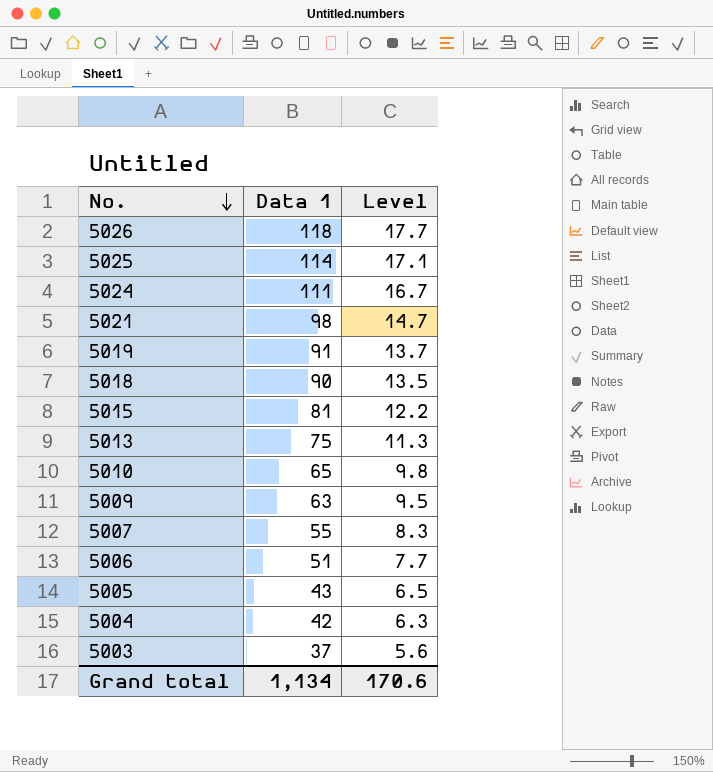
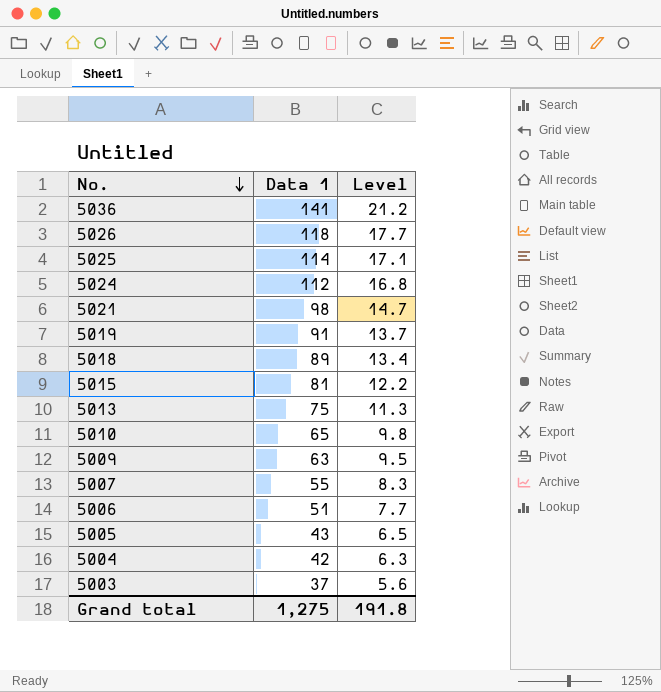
row 5036: none -> 141 | 21.2
5024 | Data 1: 111 -> 112
5024 | Level: 16.7 -> 16.8
5018 | Data 1: 90 -> 89
5018 | Level: 13.5 -> 13.4
Grand total | Data 1: 1,134 -> 1,275
Grand total | Level: 170.6 -> 191.8

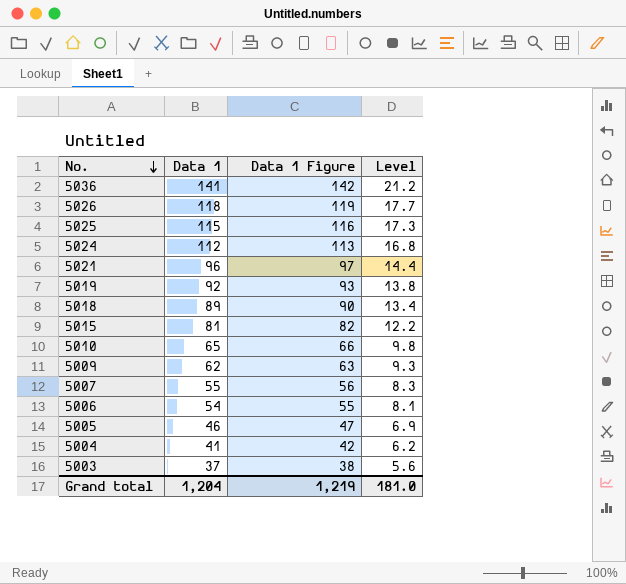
column Data 1 Figure | formula: none -> [Data 1] + 1
row 5013: 75 | 11.3 -> none
5025 | Data 1: 114 -> 115
5025 | Level: 17.1 -> 17.3
5021 | Data 1: 98 -> 96
5021 | Level: 14.7 -> 14.4
5019 | Data 1: 91 -> 92
5019 | Level: 13.7 -> 13.8
5009 | Data 1: 63 -> 62
5009 | Level: 9.5 -> 9.3
5006 | Data 1: 51 -> 54
5006 | Level: 7.7 -> 8.1
5005 | Data 1: 43 -> 46
5005 | Level: 6.5 -> 6.9
5004 | Data 1: 42 -> 41
5004 | Level: 6.3 -> 6.2
Grand total | Data 1: 1,275 -> 1,204
Grand total | Level: 191.8 -> 181.0

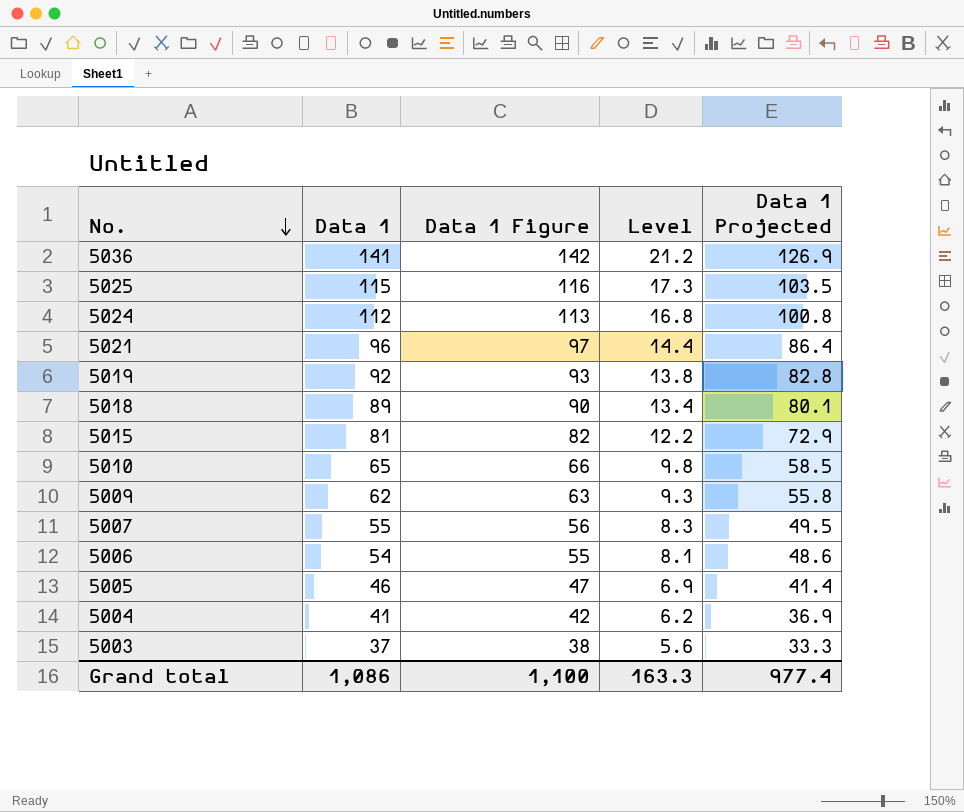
column Data 1 Projected | formula: none -> [Data 1] * 0.9
row 5026: 118 | 119 | 17.7 -> none
Grand total | Data 1: 1,204 -> 1,086
Grand total | Data 1 Figure: 1,219 -> 1,100
Grand total | Level: 181.0 -> 163.3

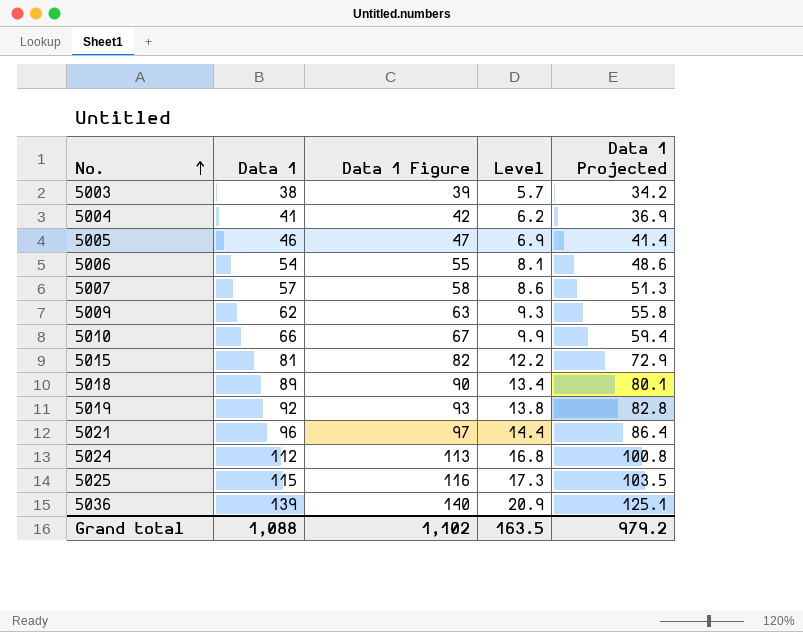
row order: No. descending -> No. ascending
5003 | Data 1: 37 -> 38
5003 | Data 1 Figure: 38 -> 39
5003 | Level: 5.6 -> 5.7
5003 | Data 1 Projected: 33.3 -> 34.2
5007 | Data 1: 55 -> 57
5007 | Data 1 Figure: 56 -> 58
5007 | Level: 8.3 -> 8.6
5007 | Data 1 Projected: 49.5 -> 51.3
5010 | Data 1: 65 -> 66
5010 | Data 1 Figure: 66 -> 67
5010 | Level: 9.8 -> 9.9
5010 | Data 1 Projected: 58.5 -> 59.4
5036 | Data 1: 141 -> 139
5036 | Data 1 Figure: 142 -> 140
5036 | Level: 21.2 -> 20.9
5036 | Data 1 Projected: 126.9 -> 125.1
Grand total | Data 1: 1,086 -> 1,088
Grand total | Data 1 Figure: 1,100 -> 1,102
Grand total | Level: 163.3 -> 163.5
Grand total | Data 1 Projected: 977.4 -> 979.2

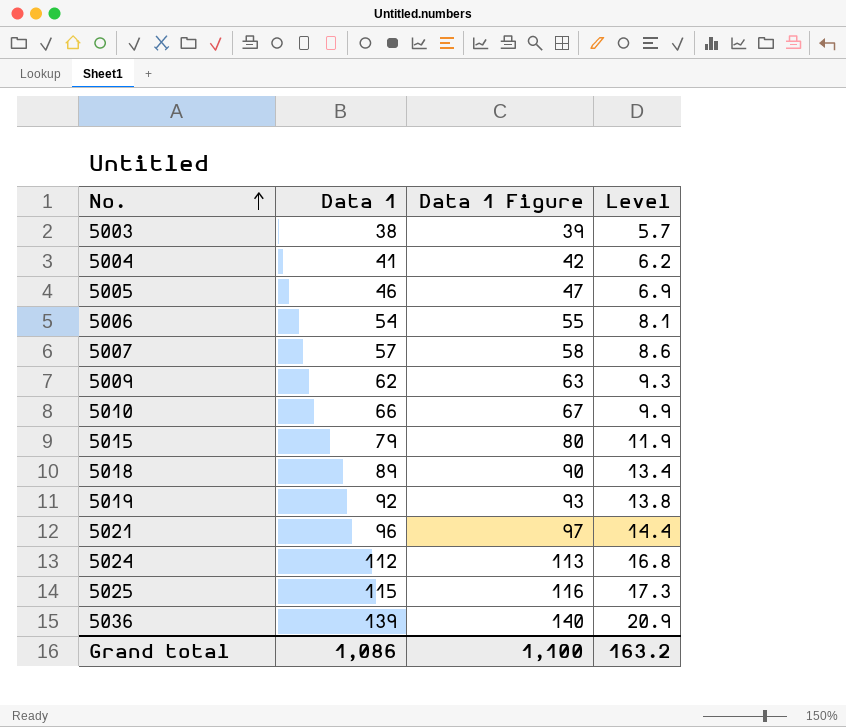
column Data 1 Projected | formula: [Data 1] * 0.9 -> none
5015 | Data 1: 81 -> 79
5015 | Data 1 Figure: 82 -> 80
5015 | Level: 12.2 -> 11.9
Grand total | Data 1: 1,088 -> 1,086
Grand total | Data 1 Figure: 1,102 -> 1,100
Grand total | Level: 163.5 -> 163.2

